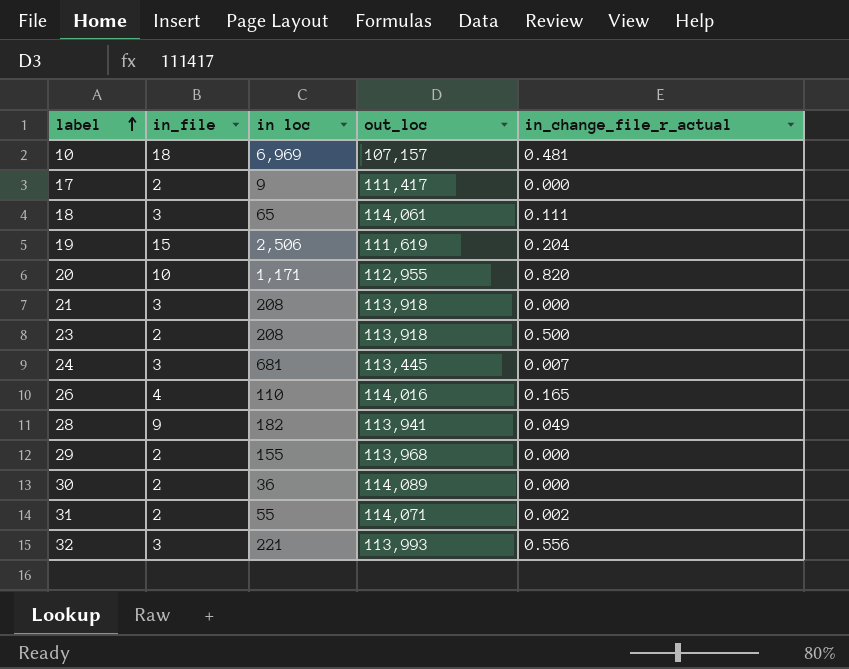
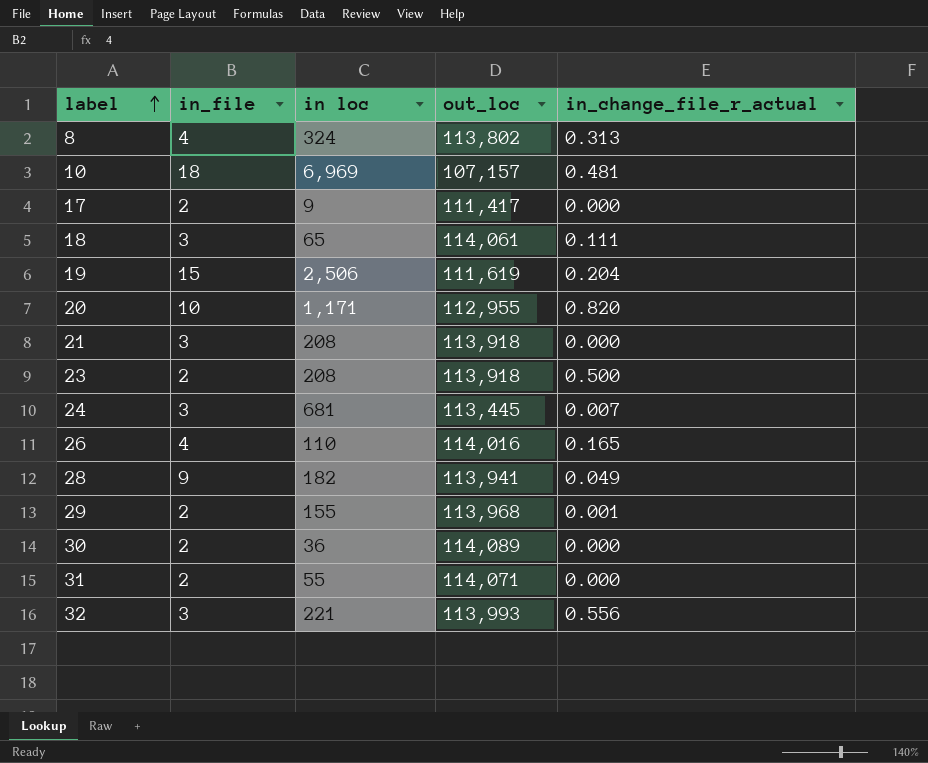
row 8: none -> 4 | 324 | 113,802 | 0.313
29 | in_change_file_r_actual: 0.000 -> 0.001
31 | in_change_file_r_actual: 0.002 -> 0.000

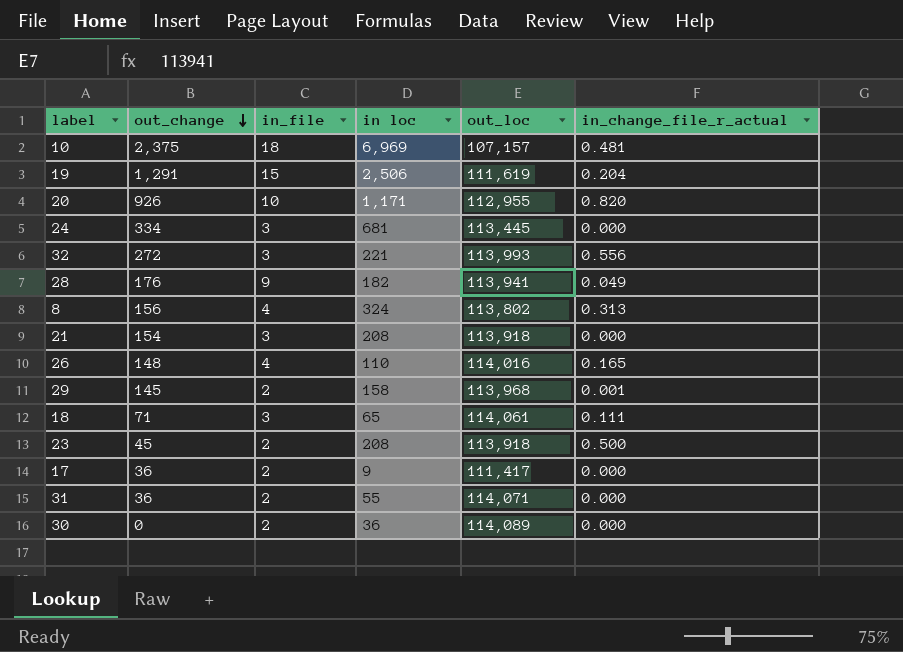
row order: label ascending -> out_change descending
column out_change | position: none -> 2
24 | in_change_file_r_actual: 0.007 -> 0.000
29 | in loc: 155 -> 158

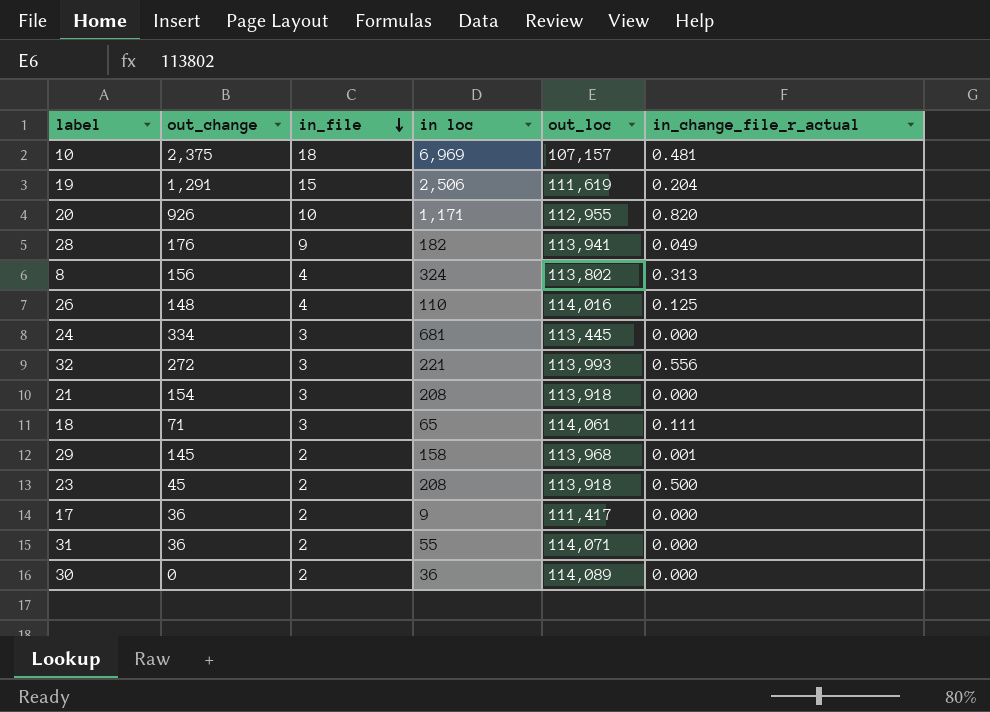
row order: out_change descending -> in_file descending
26 | in_change_file_r_actual: 0.165 -> 0.125

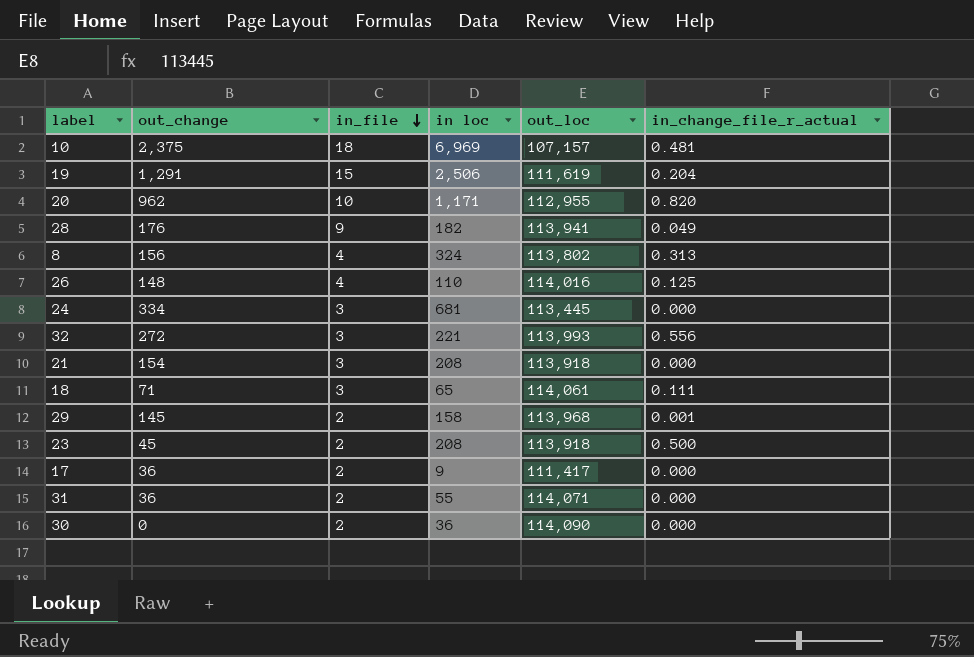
20 | out_change: 926 -> 962
30 | out_loc: 114,089 -> 114,090

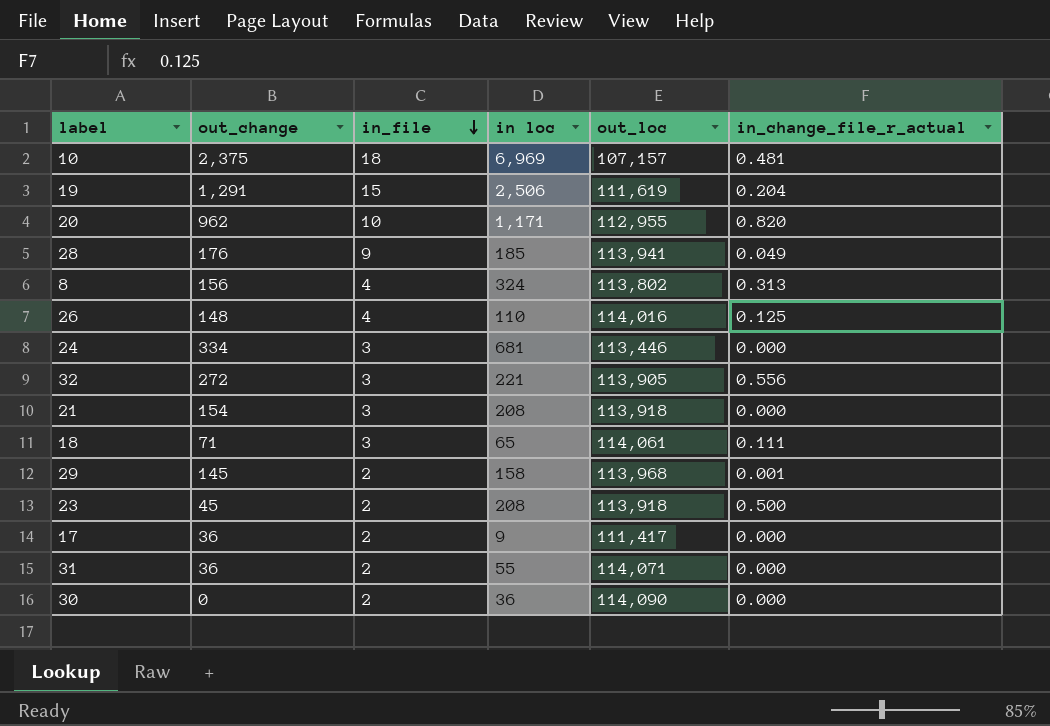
28 | in loc: 182 -> 185
24 | out_loc: 113,445 -> 113,446
32 | out_loc: 113,993 -> 113,905

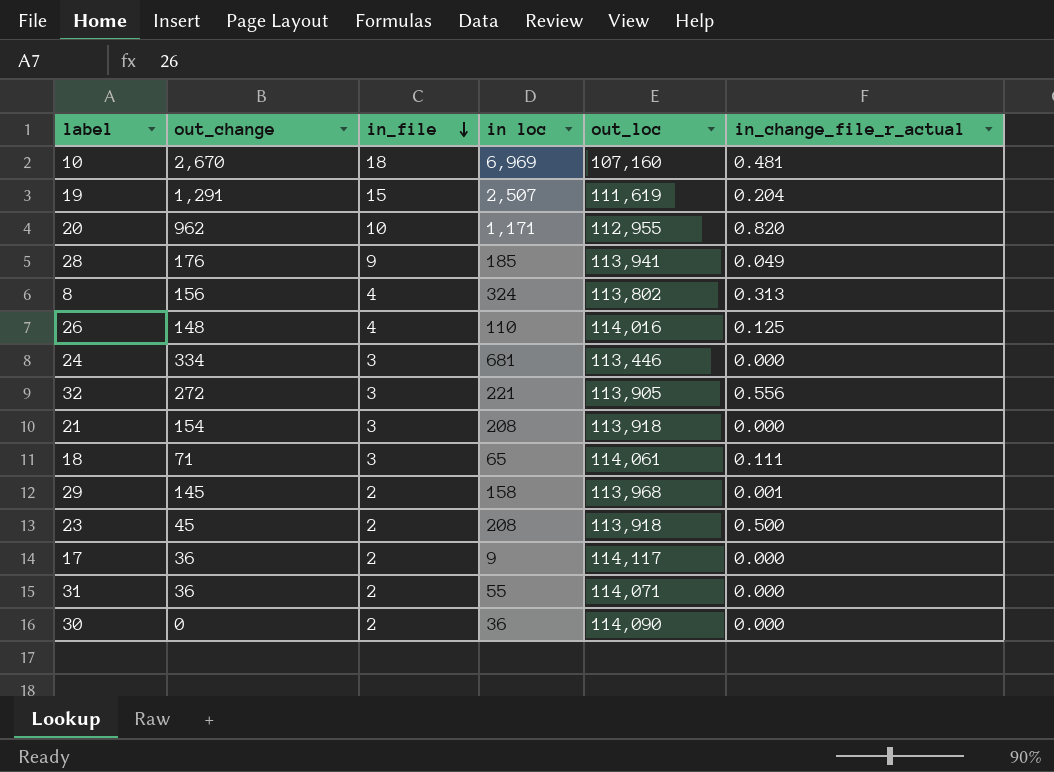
10 | out_change: 2,375 -> 2,670
10 | out_loc: 107,157 -> 107,160
19 | in loc: 2,506 -> 2,507
17 | out_loc: 111,417 -> 114,117

